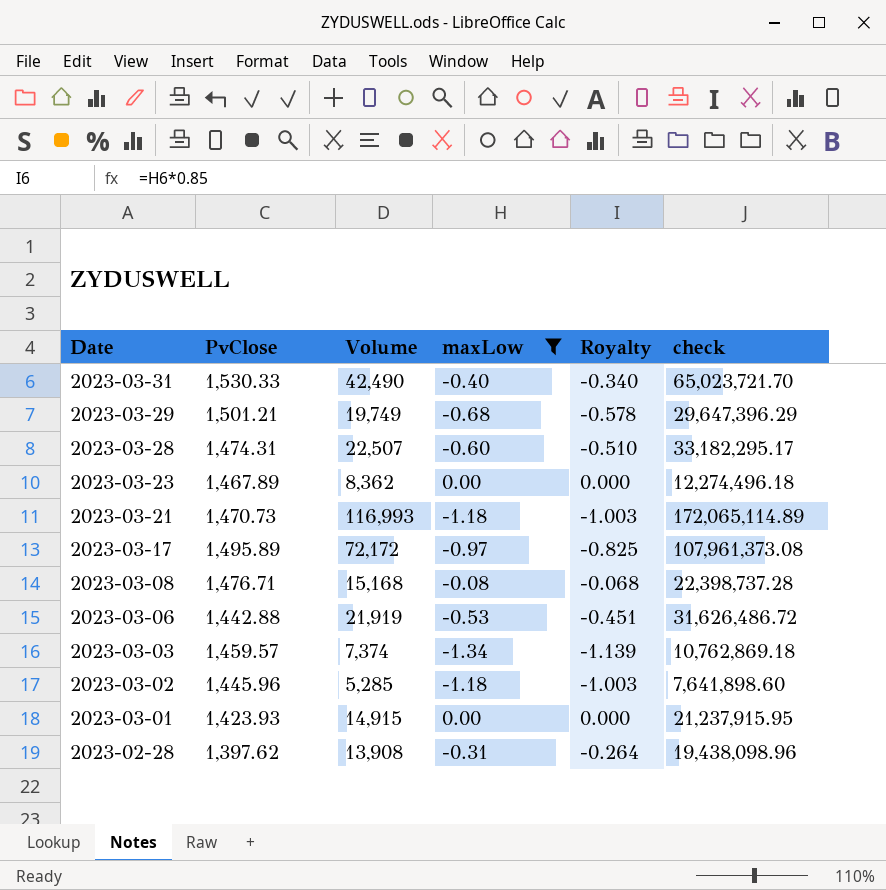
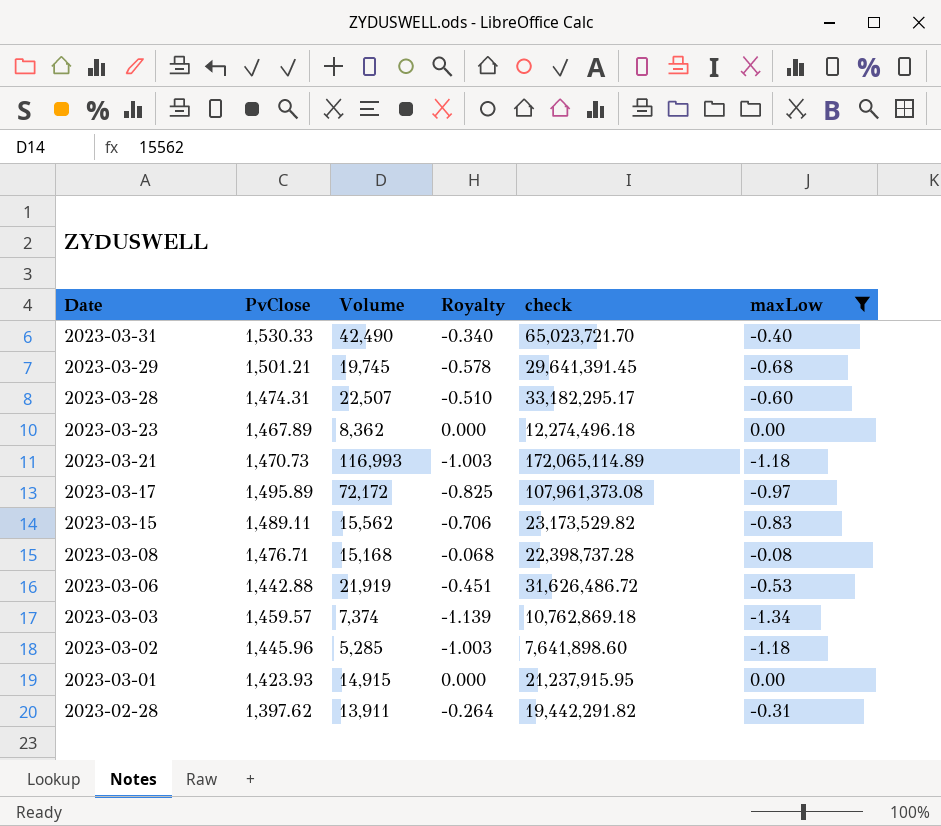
column maxLow | position: 4 -> 6
2023-03-29 | Volume: 19,749 -> 19,745
2023-03-29 | check: 29,647,396.29 -> 29,641,391.45
row 2023-03-15: none -> 1,489.11 | 15,562 | -0.706 | 23,173,529.82 | -0.83
2023-02-28 | Volume: 13,908 -> 13,911
2023-02-28 | check: 19,438,098.96 -> 19,442,291.82

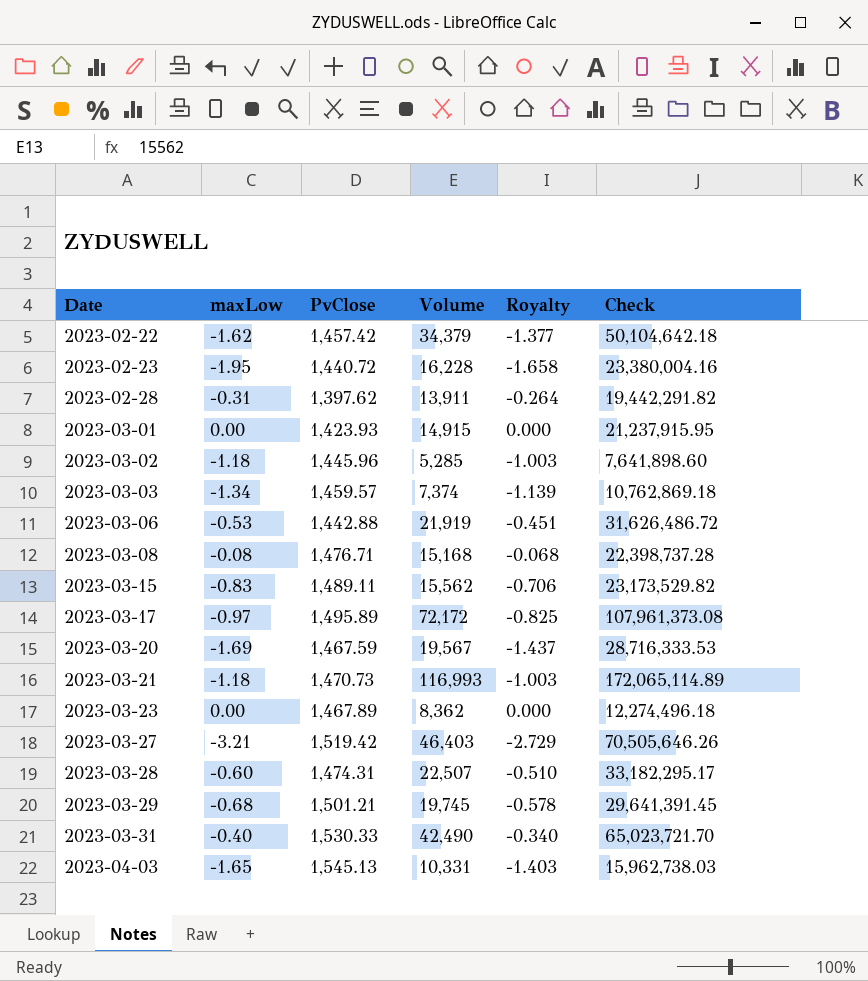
filter: maxLow >= -1.34 -> none
row order: Date descending -> Date ascending
column maxLow | position: 6 -> 2
column name: check -> Check

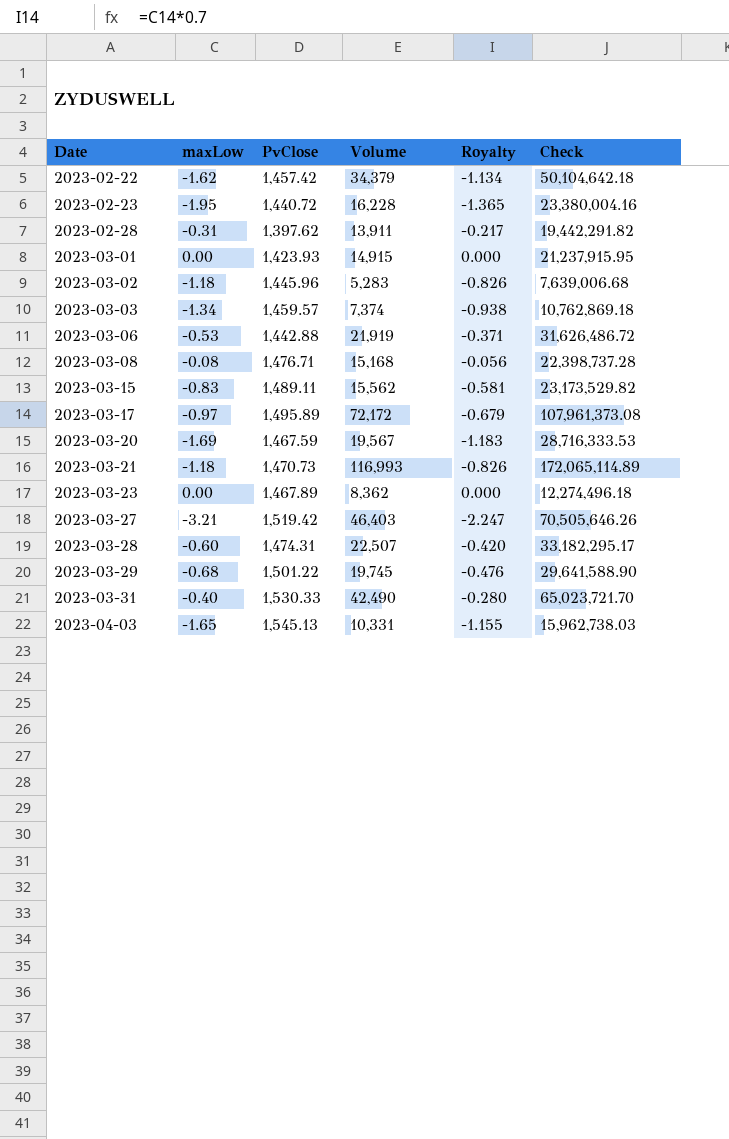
column Royalty | formula: [maxLow] * 0.85 -> [maxLow] * 0.7
2023-03-02 | Volume: 5,285 -> 5,283
2023-03-02 | Check: 7,641,898.60 -> 7,639,006.68
2023-03-29 | PvClose: 1,501.21 -> 1,501.22
2023-03-29 | Check: 29,641,391.45 -> 29,641,588.90

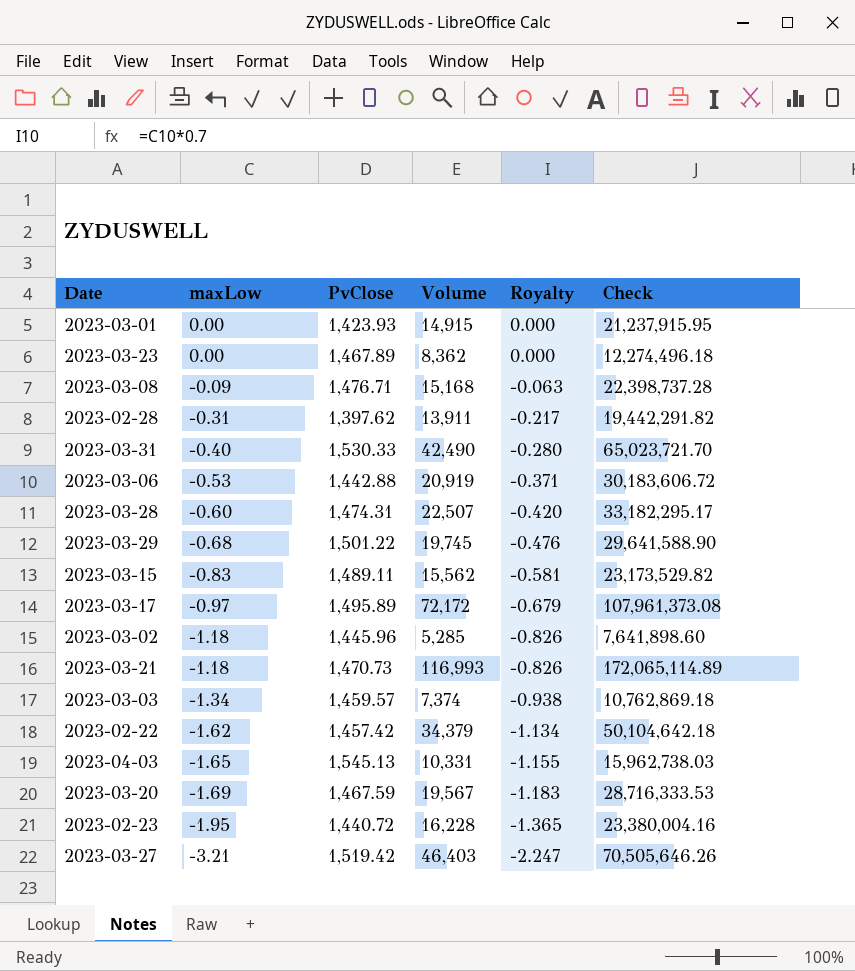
row order: Date ascending -> maxLow descending
2023-03-08 | maxLow: -0.08 -> -0.09
2023-03-08 | Royalty: -0.056 -> -0.063
2023-03-06 | Volume: 21,919 -> 20,919
2023-03-06 | Check: 31,626,486.72 -> 30,183,606.72
2023-03-02 | Volume: 5,283 -> 5,285
2023-03-02 | Check: 7,639,006.68 -> 7,641,898.60

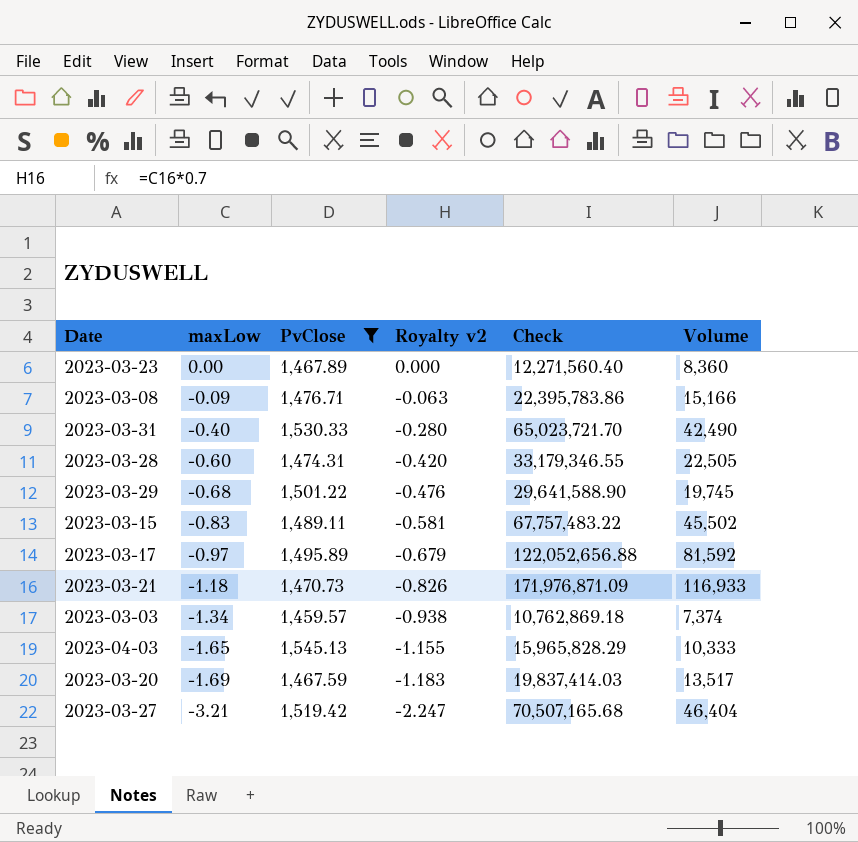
filter: none -> PvClose >= 1,459.57
column name: Royalty -> Royalty v2
column Volume | position: 4 -> 6
2023-03-23 | Check: 12,274,496.18 -> 12,271,560.40
2023-03-23 | Volume: 8,362 -> 8,360
2023-03-08 | Check: 22,398,737.28 -> 22,395,783.86
2023-03-08 | Volume: 15,168 -> 15,166
2023-03-28 | Check: 33,182,295.17 -> 33,179,346.55
2023-03-28 | Volume: 22,507 -> 22,505
2023-03-15 | Check: 23,173,529.82 -> 67,757,483.22
2023-03-15 | Volume: 15,562 -> 45,502
2023-03-17 | Check: 107,961,373.08 -> 122,052,656.88
2023-03-17 | Volume: 72,172 -> 81,592
2023-03-21 | Check: 172,065,114.89 -> 171,976,871.09
2023-03-21 | Volume: 116,993 -> 116,933
2023-04-03 | Check: 15,962,738.03 -> 15,965,828.29
2023-04-03 | Volume: 10,331 -> 10,333
2023-03-20 | Check: 28,716,333.53 -> 19,837,414.03
2023-03-20 | Volume: 19,567 -> 13,517
2023-03-27 | Check: 70,505,646.26 -> 70,507,165.68
2023-03-27 | Volume: 46,403 -> 46,404

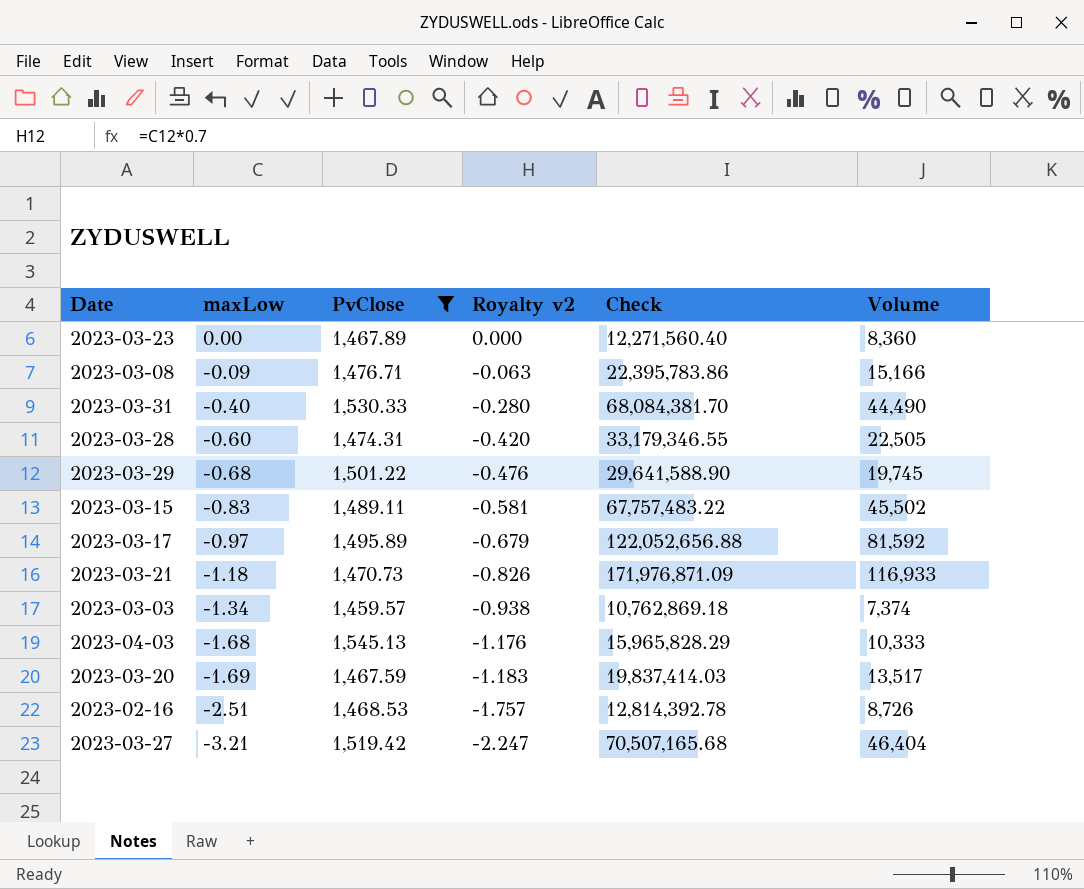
2023-03-31 | Check: 65,023,721.70 -> 68,084,381.70
2023-03-31 | Volume: 42,490 -> 44,490
2023-04-03 | maxLow: -1.65 -> -1.68
2023-04-03 | Royalty v2: -1.155 -> -1.176
row 2023-02-16: none -> -2.51 | 1,468.53 | -1.757 | 12,814,392.78 | 8,726

